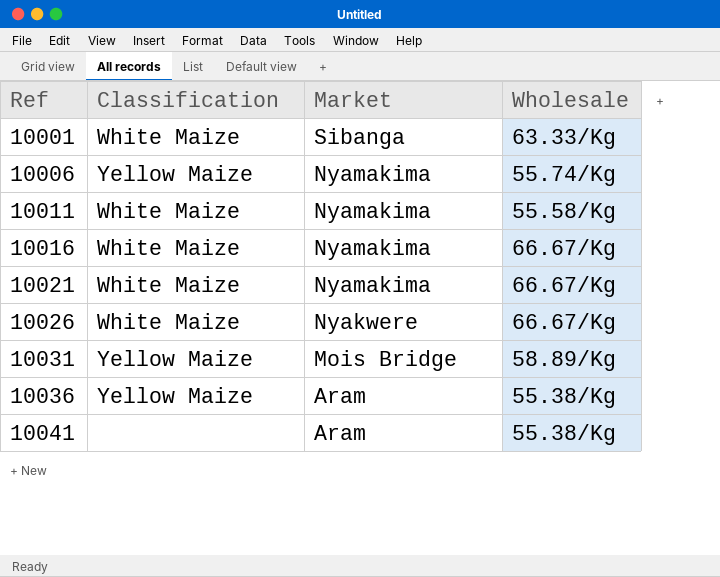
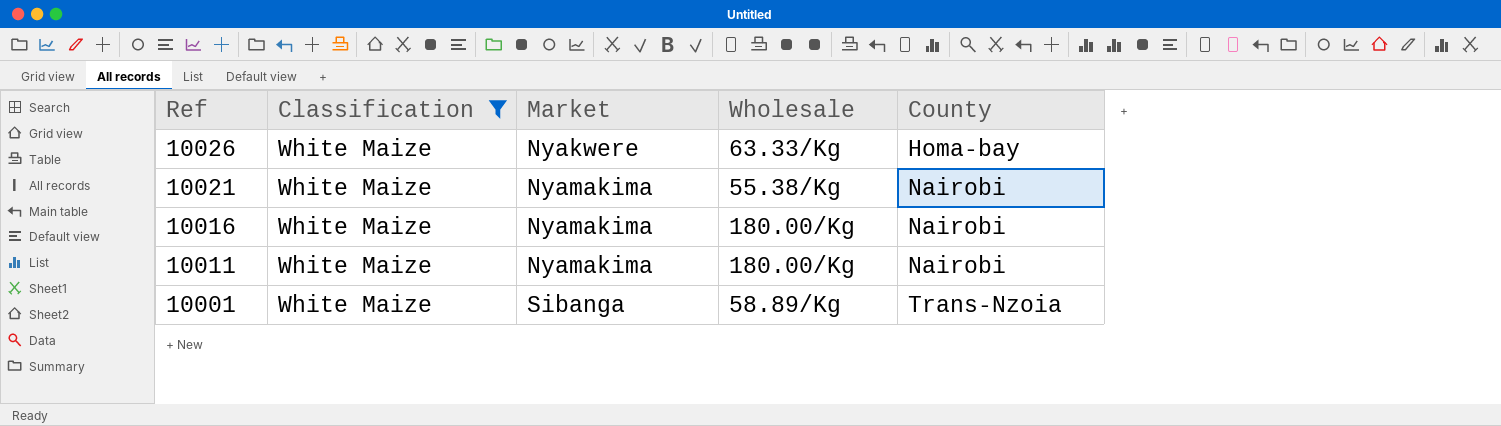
filter: none -> Classification = White Maize
row order: Ref ascending -> Ref descending
column County | position: none -> 5
10026 | Wholesale: 66.67/Kg -> 63.33/Kg
10021 | Wholesale: 66.67/Kg -> 55.38/Kg
10016 | Wholesale: 66.67/Kg -> 180.00/Kg
10011 | Wholesale: 55.58/Kg -> 180.00/Kg
10001 | Wholesale: 63.33/Kg -> 58.89/Kg

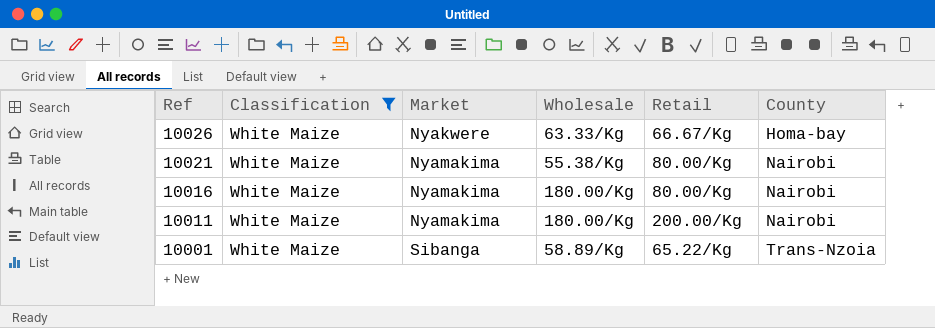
column Retail | position: none -> 5

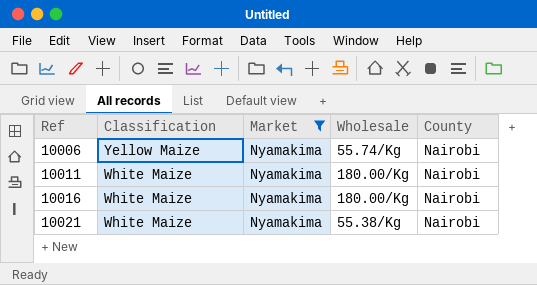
filter: Classification = White Maize -> Market = Nyamakima
row order: Ref descending -> Ref ascending
column Retail | position: 5 -> none

